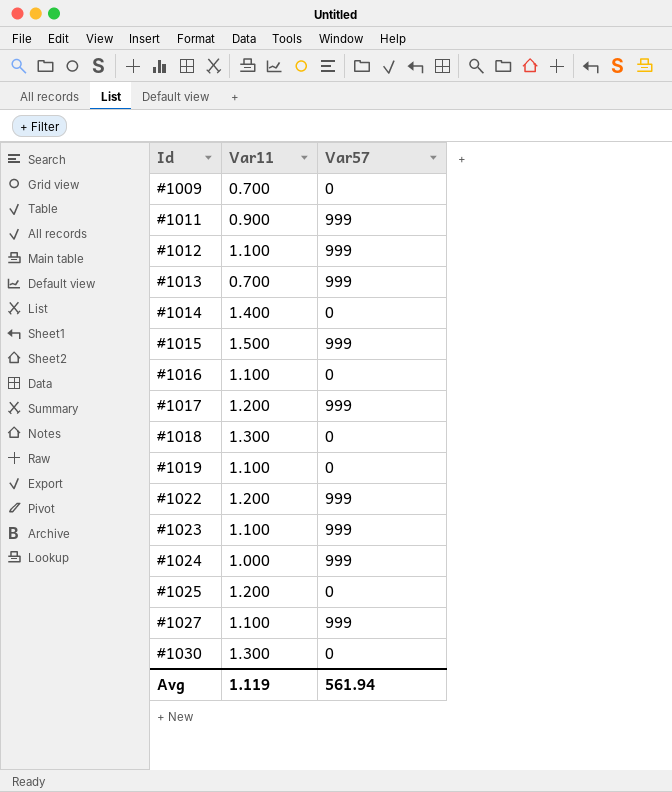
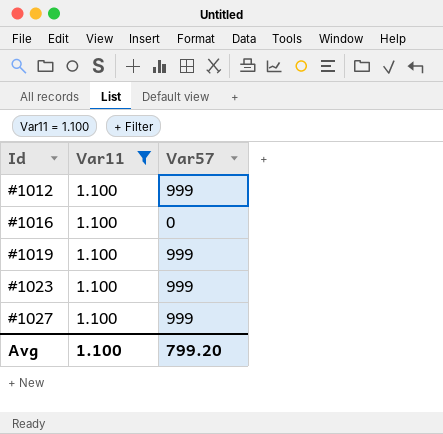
filter: none -> Var11 = 1.100
#1019 | Var57: 0 -> 999
Avg | Var11: 1.119 -> 1.100
Avg | Var57: 561.94 -> 799.20

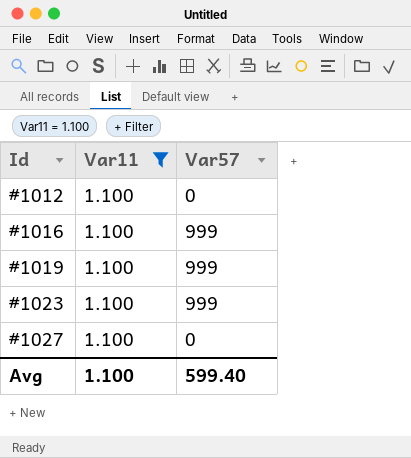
#1012 | Var57: 999 -> 0
#1016 | Var57: 0 -> 999
#1027 | Var57: 999 -> 0
Avg | Var57: 799.20 -> 599.40

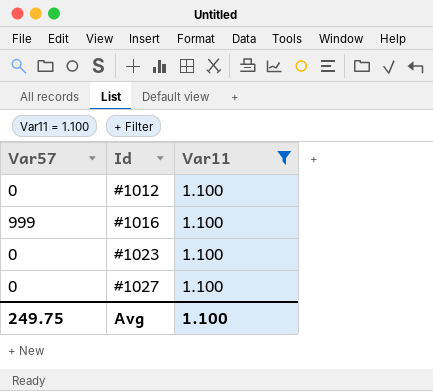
column Var57 | position: 3 -> 1
row #1019: 1.100 | 999 -> none
#1023 | Var57: 999 -> 0
Avg | Var57: 599.40 -> 249.75

